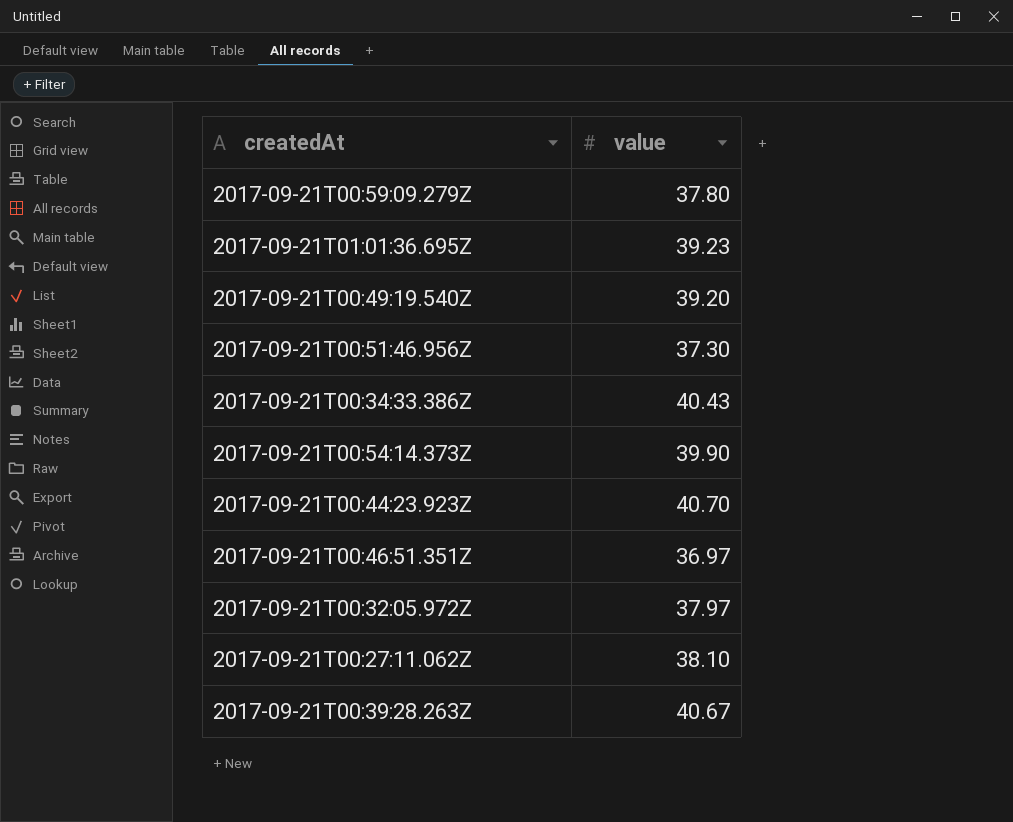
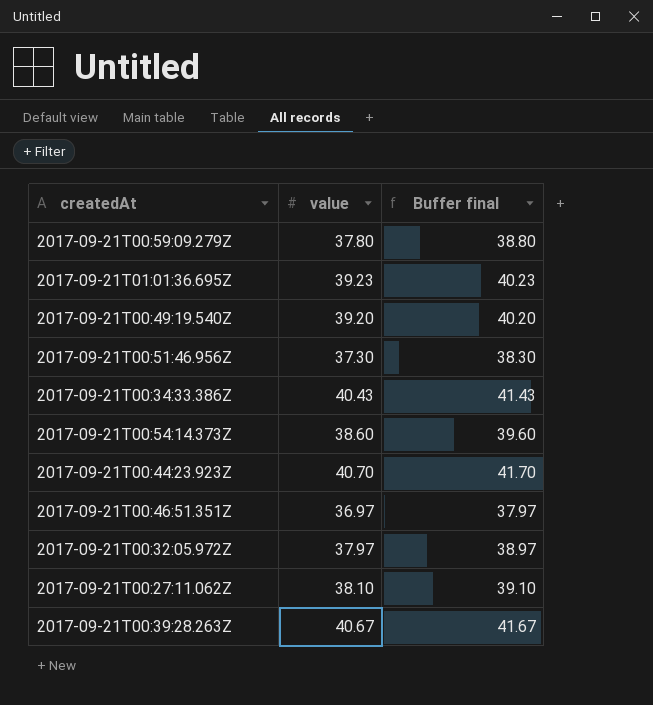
column Buffer final | formula: none -> [value] + 1
2017-09-21T00:54:14.373Z | value: 39.90 -> 38.60

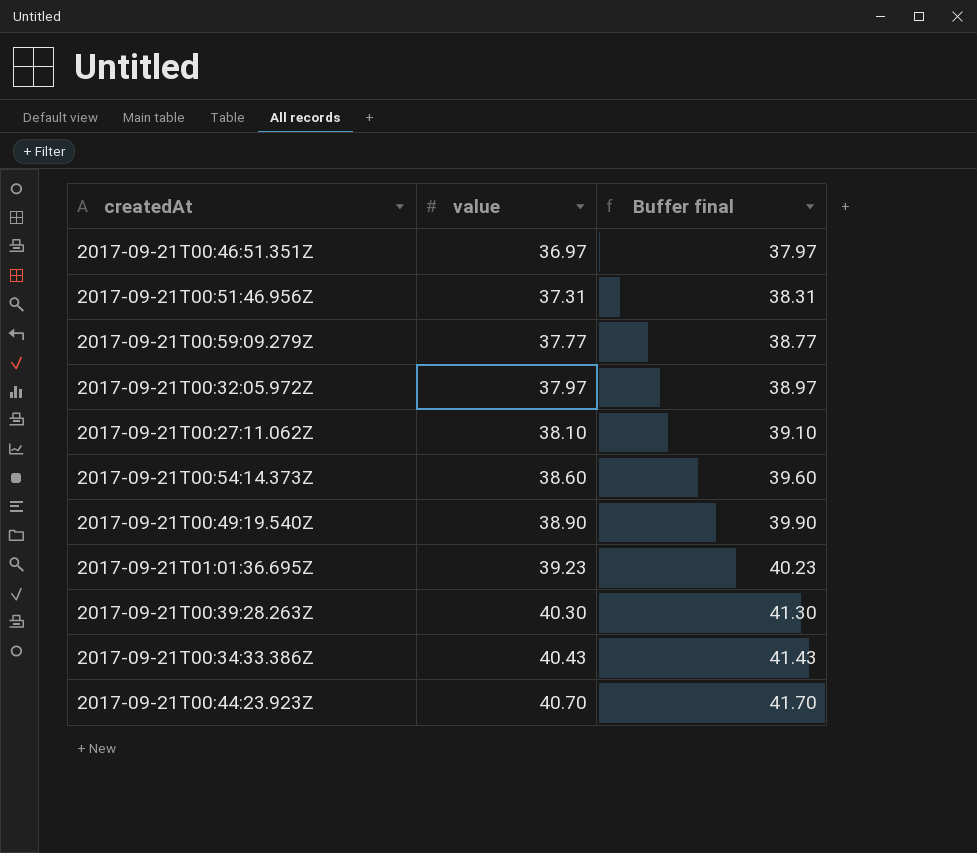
row order: none -> value ascending
2017-09-21T00:51:46.956Z | value: 37.30 -> 37.31
2017-09-21T00:51:46.956Z | Buffer final: 38.30 -> 38.31
2017-09-21T00:59:09.279Z | value: 37.80 -> 37.77
2017-09-21T00:59:09.279Z | Buffer final: 38.80 -> 38.77
2017-09-21T00:49:19.540Z | value: 39.20 -> 38.90
2017-09-21T00:49:19.540Z | Buffer final: 40.20 -> 39.90
2017-09-21T00:39:28.263Z | value: 40.67 -> 40.30
2017-09-21T00:39:28.263Z | Buffer final: 41.67 -> 41.30

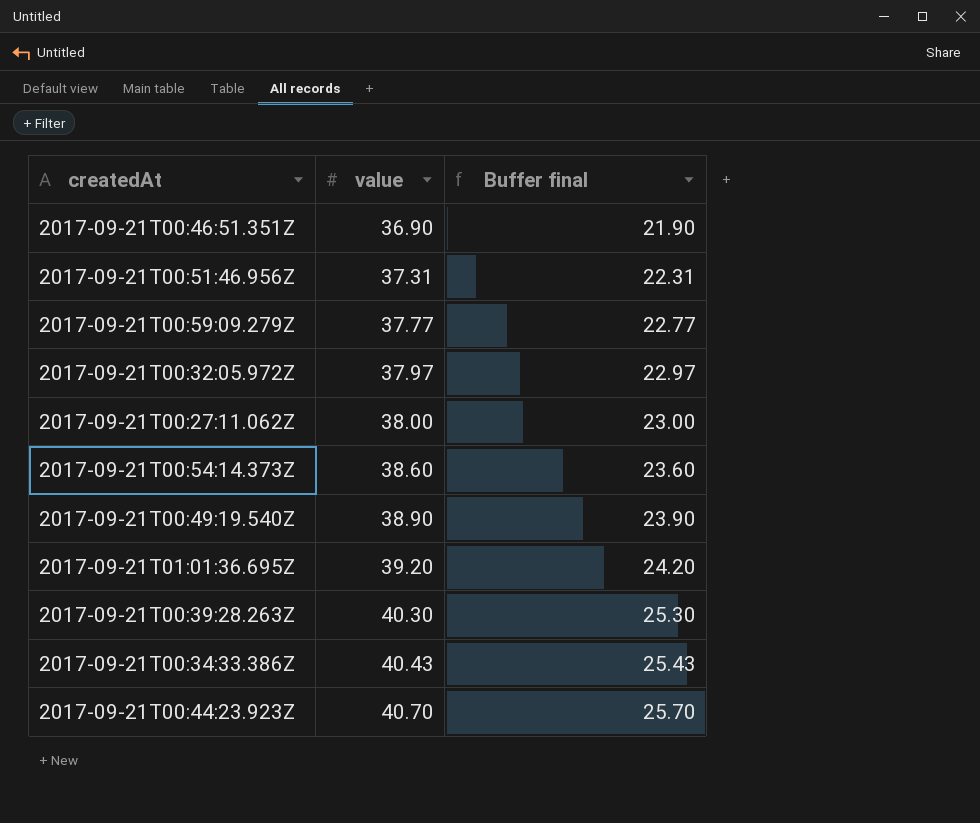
column Buffer final | formula: [value] + 1 -> [value] - 15
2017-09-21T00:46:51.351Z | value: 36.97 -> 36.90
2017-09-21T00:27:11.062Z | value: 38.10 -> 38.00
2017-09-21T01:01:36.695Z | value: 39.23 -> 39.20

